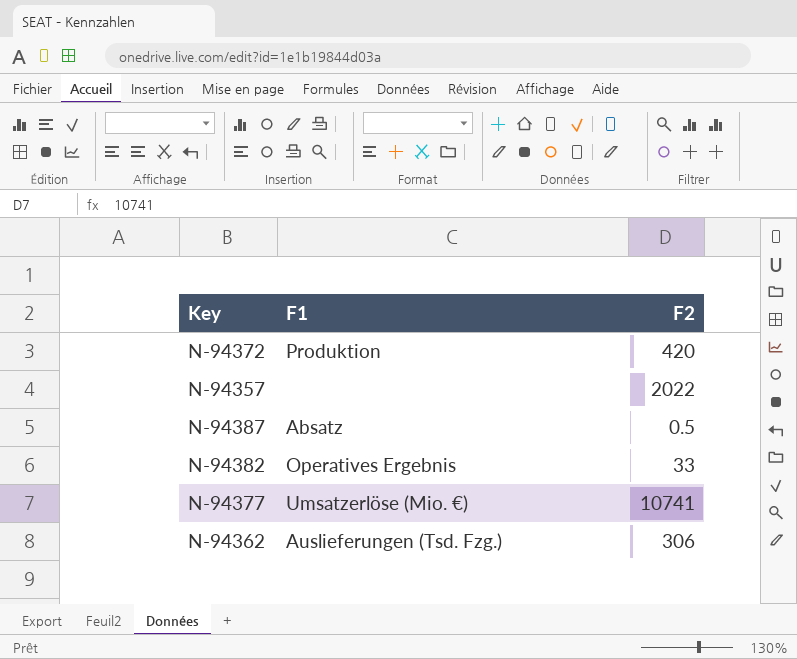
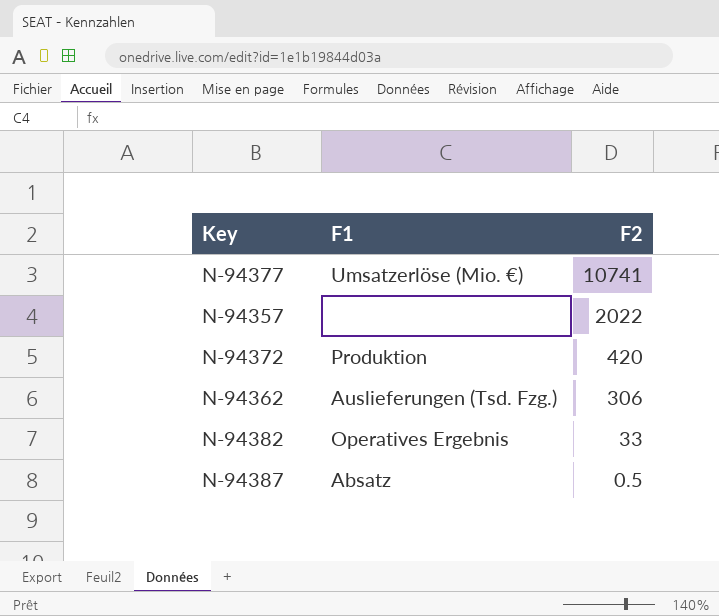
row order: none -> F2 descending

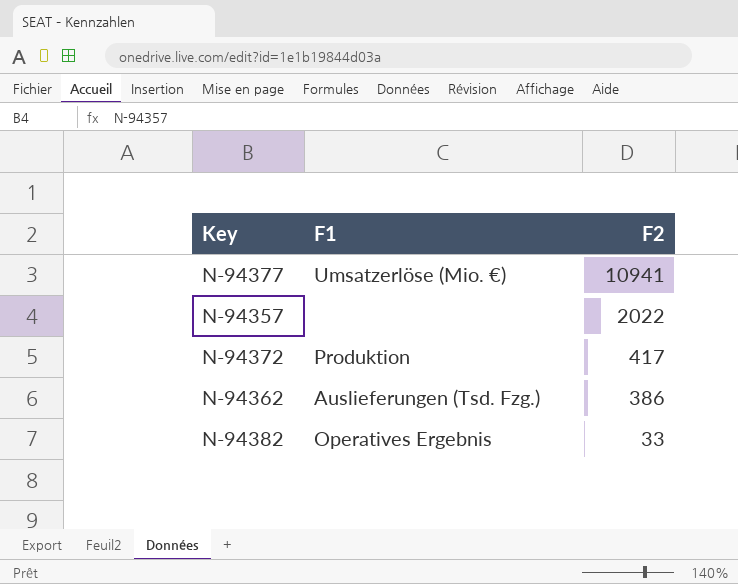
row N-94387: Absatz | 0.5 -> none
N-94377 | F2: 10741 -> 10941
N-94372 | F2: 420 -> 417
N-94362 | F2: 306 -> 386

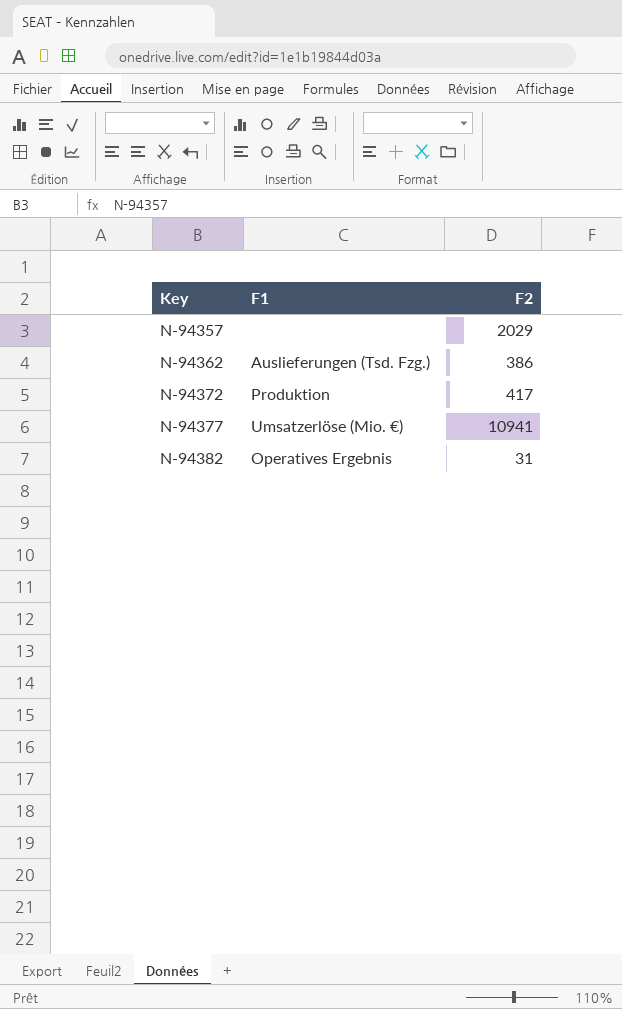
row order: F2 descending -> Key ascending
N-94357 | F2: 2022 -> 2029
N-94382 | F2: 33 -> 31

